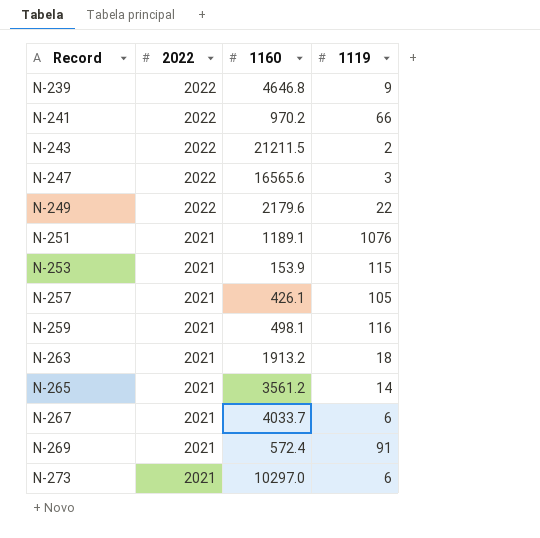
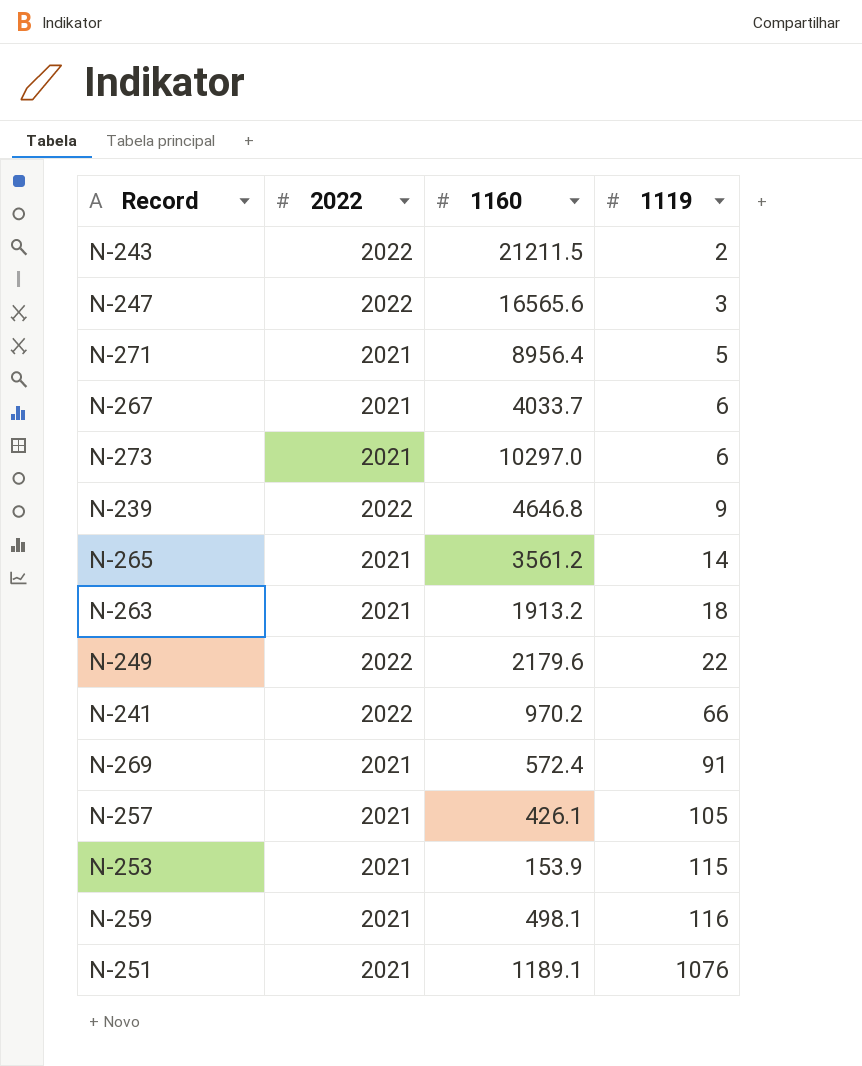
row order: Record ascending -> 1119 ascending
row N-271: none -> 2021 | 8956.4 | 5

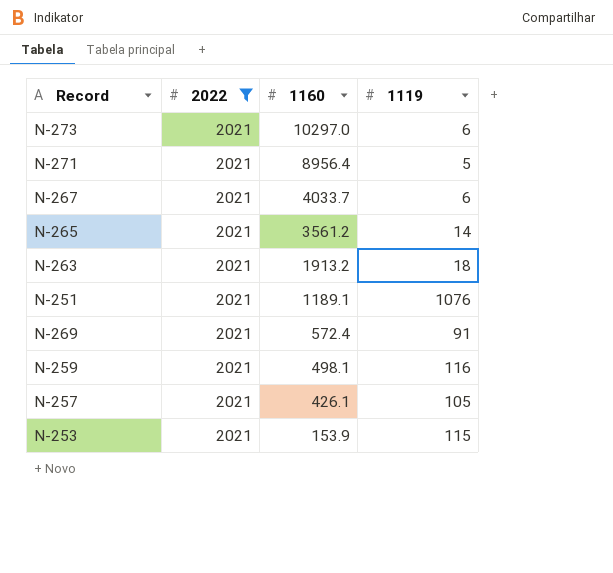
filter: none -> 2022 = 2021
row order: 1119 ascending -> 1160 descending

